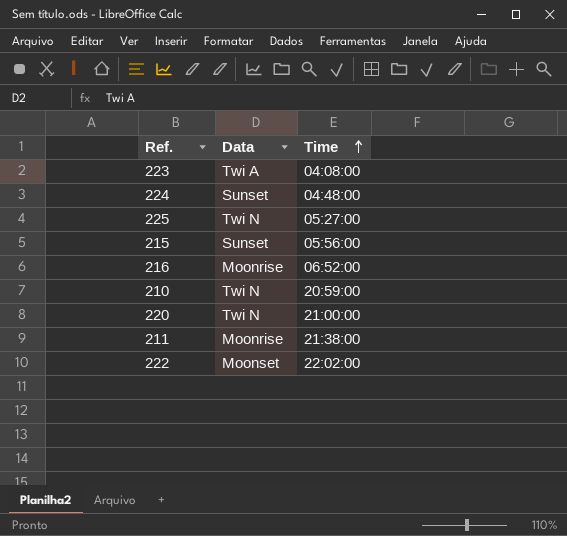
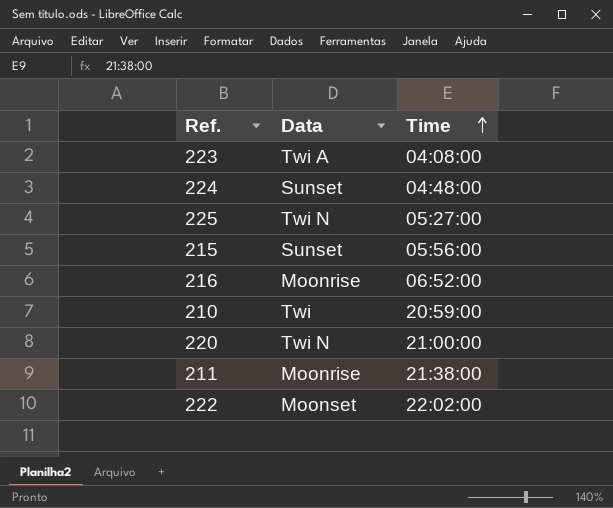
210 | Data: Twi N -> Twi

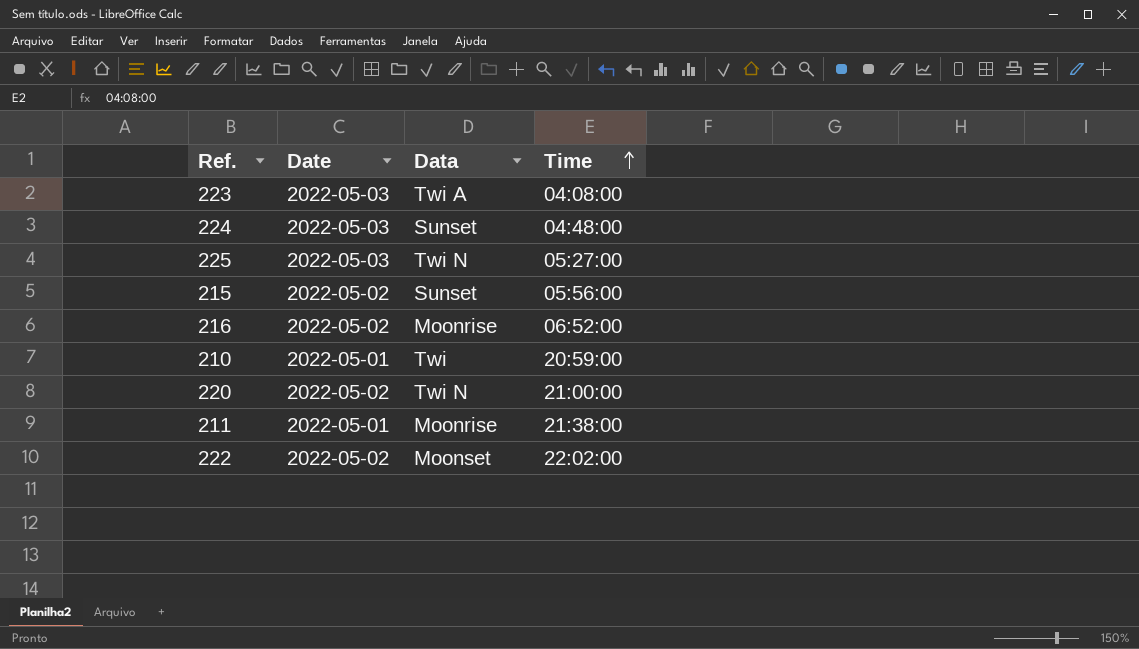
column Date | position: none -> 2

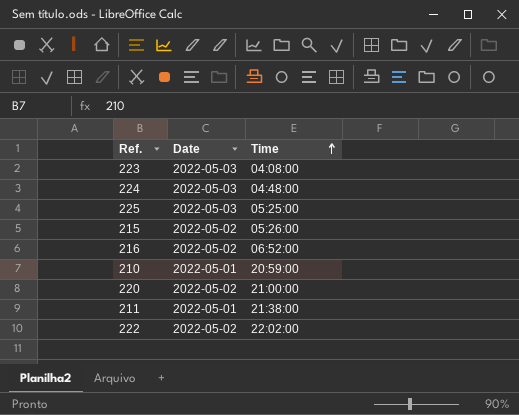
column Data | position: 3 -> none
225 | Time: 05:27:00 -> 05:25:00
215 | Time: 05:56:00 -> 05:26:00

